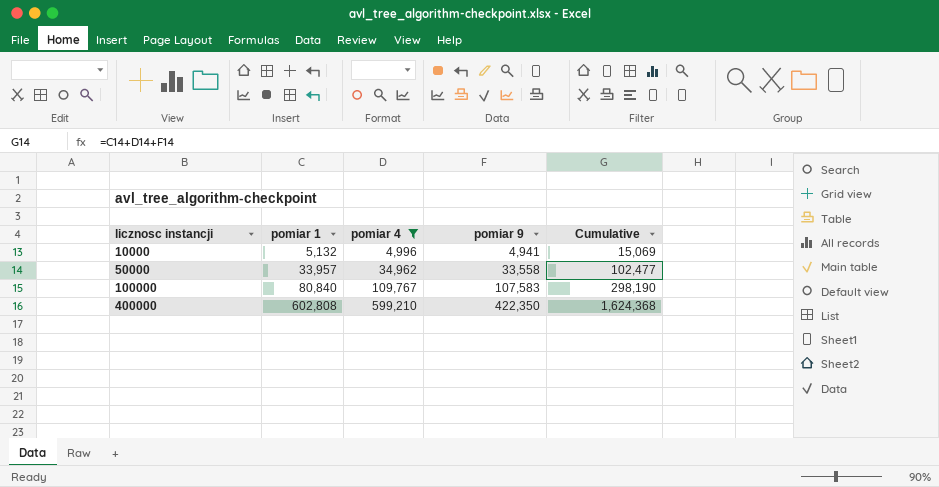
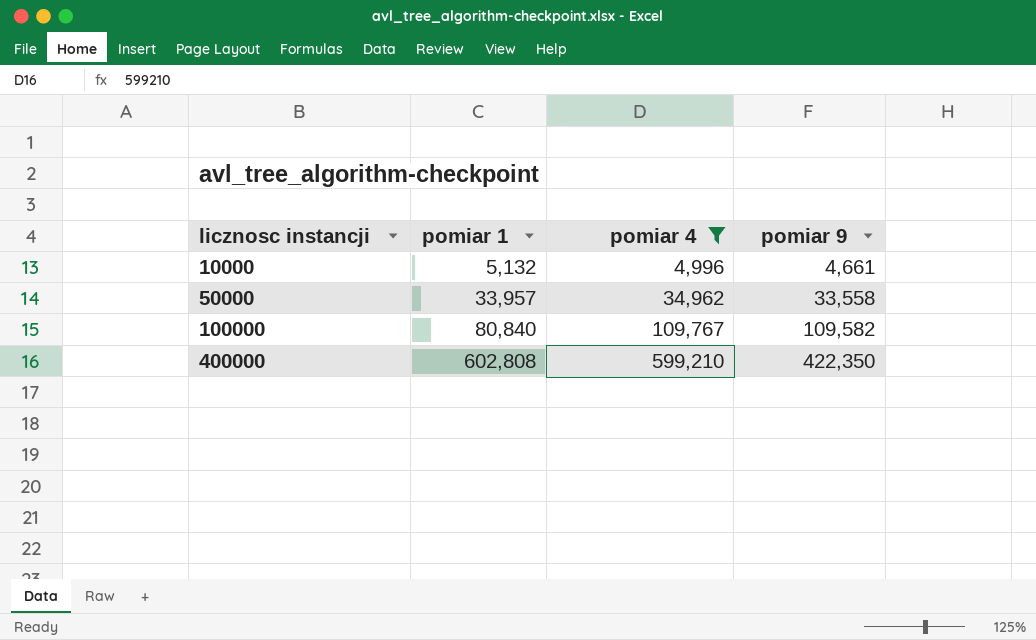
column Cumulative | formula: [pomiar 1] + [pomiar 4] + [pomiar 9] -> none
10000 | pomiar 9: 4,941 -> 4,661
100000 | pomiar 9: 107,583 -> 109,582

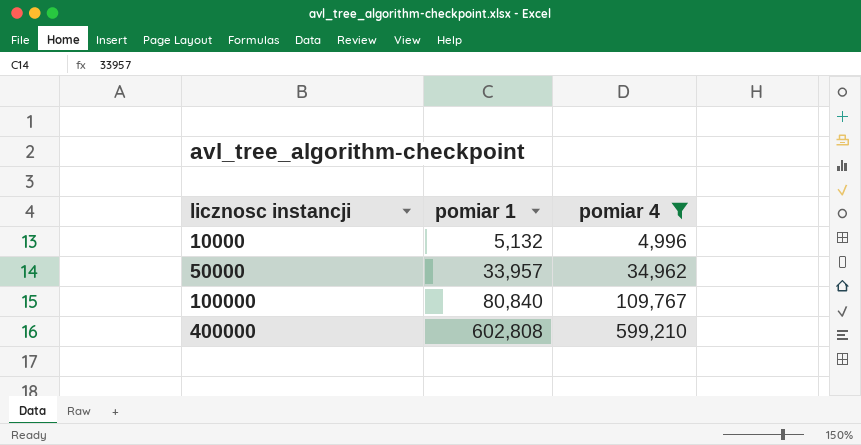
column pomiar 9 | position: 4 -> none

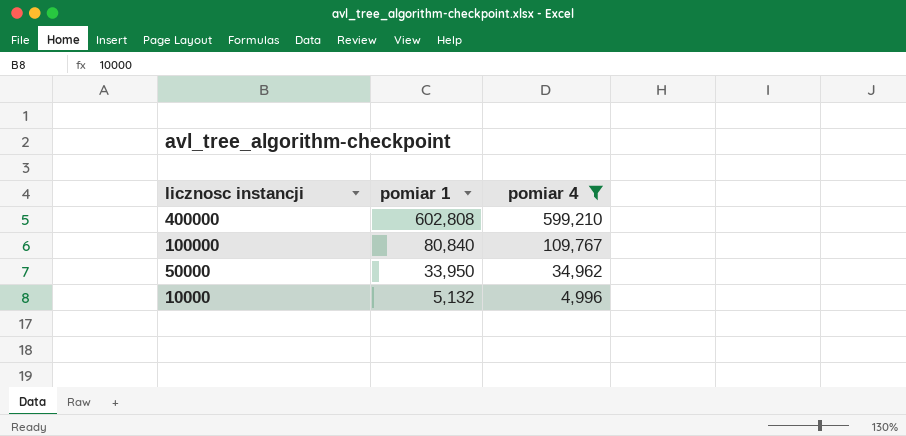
row order: licznosc instancji ascending -> licznosc instancji descending
50000 | pomiar 1: 33,957 -> 33,950

